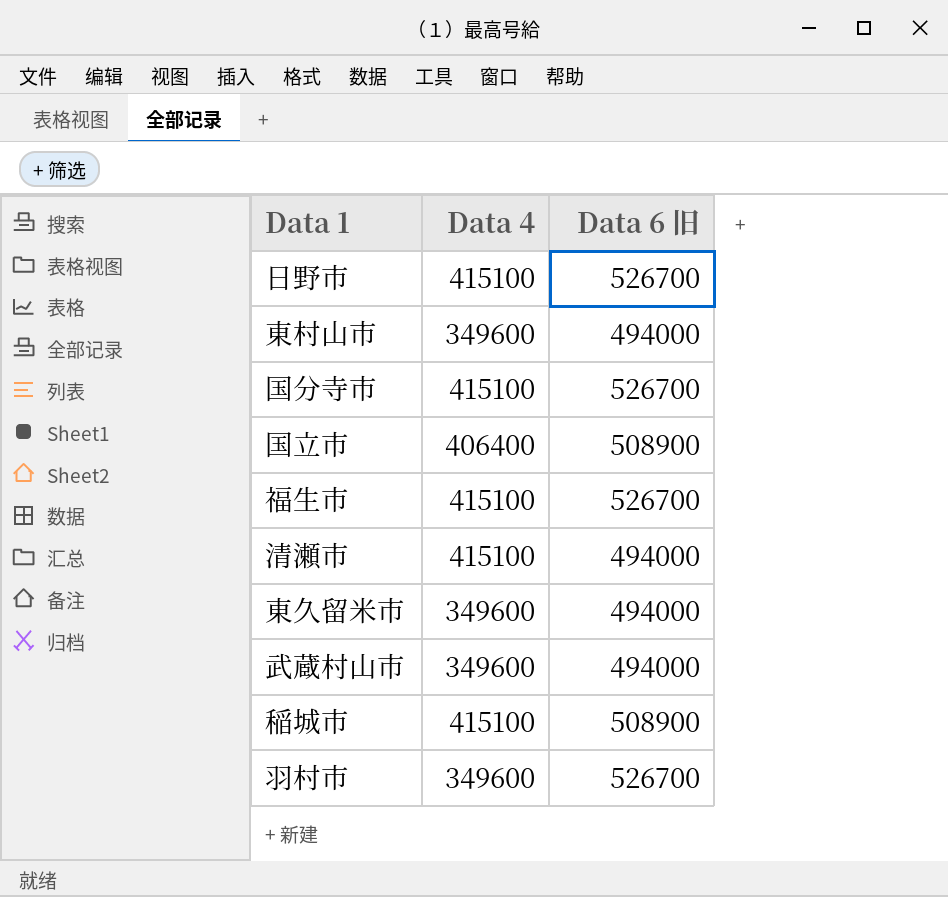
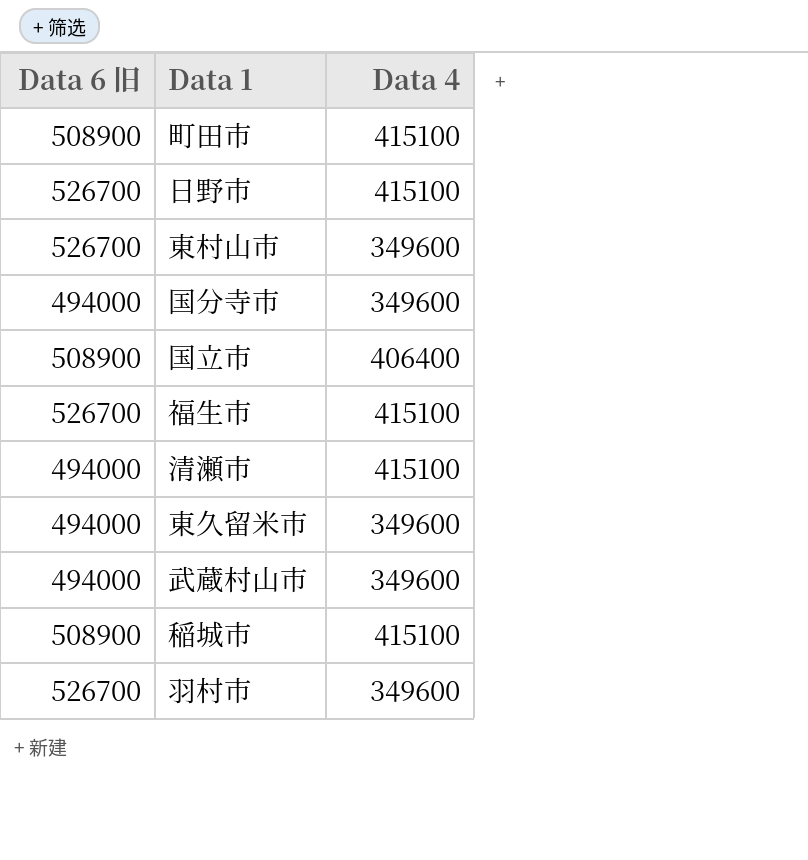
column Data 6 旧 | position: 3 -> 1
row 町田市: none -> 508900 | 415100
東村山市 | Data 6 旧: 494000 -> 526700
国分寺市 | Data 6 旧: 526700 -> 494000
国分寺市 | Data 4: 415100 -> 349600

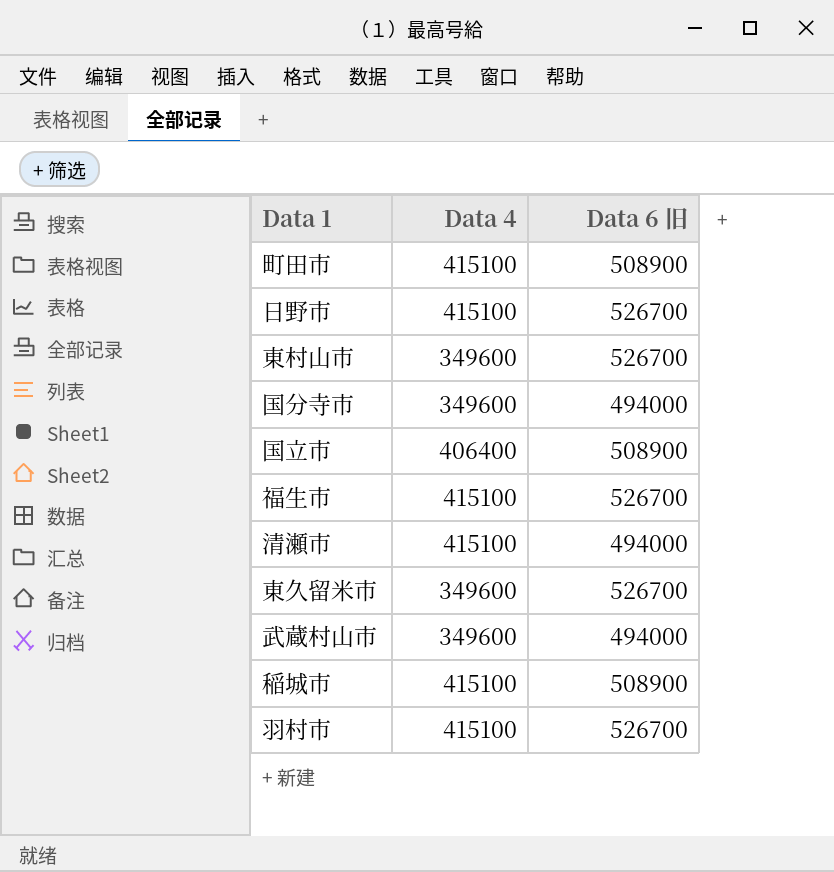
column Data 6 旧 | position: 1 -> 3
東久留米市 | Data 6 旧: 494000 -> 526700
羽村市 | Data 4: 349600 -> 415100

